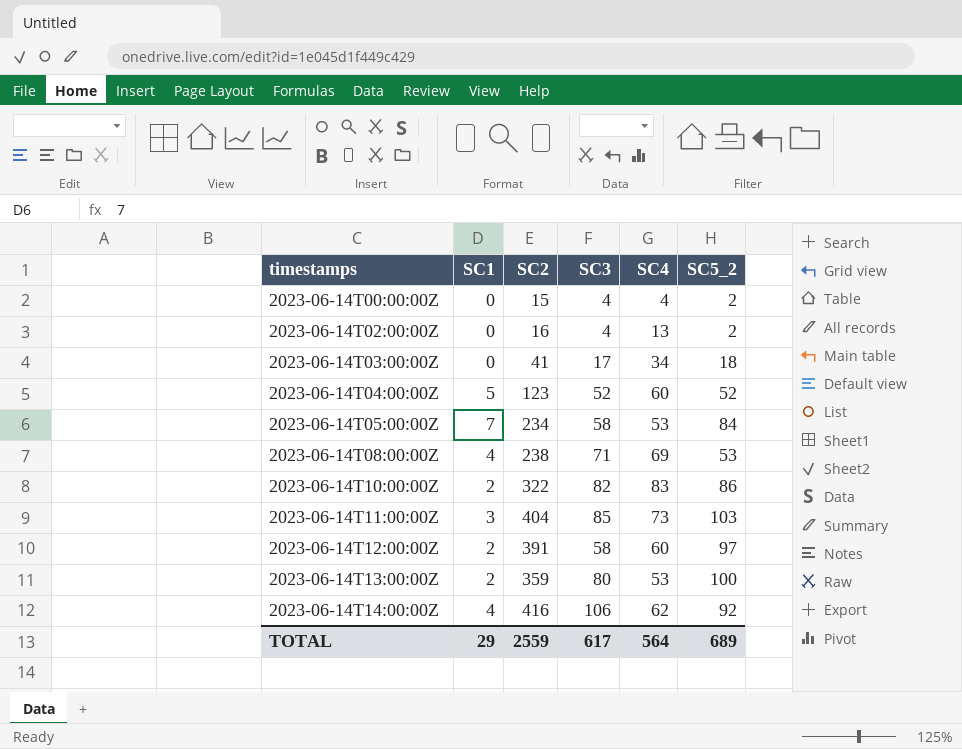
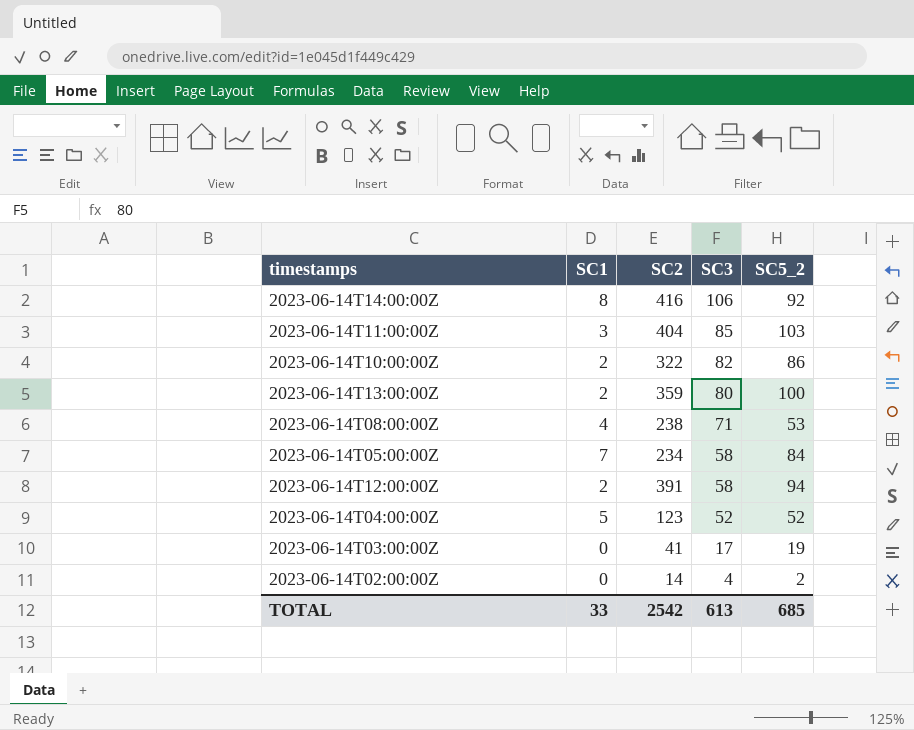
row order: timestamps ascending -> SC3 descending
column SC4 | position: 5 -> none
row 2023-06-14T00:00:00Z: 0 | 15 | 4 | 4 | 2 -> none
2023-06-14T14:00:00Z | SC1: 4 -> 8
2023-06-14T12:00:00Z | SC5_2: 97 -> 94
2023-06-14T03:00:00Z | SC5_2: 18 -> 19
2023-06-14T02:00:00Z | SC2: 16 -> 14
TOTAL | SC1: 29 -> 33
TOTAL | SC2: 2559 -> 2542
TOTAL | SC3: 617 -> 613
TOTAL | SC5_2: 689 -> 685

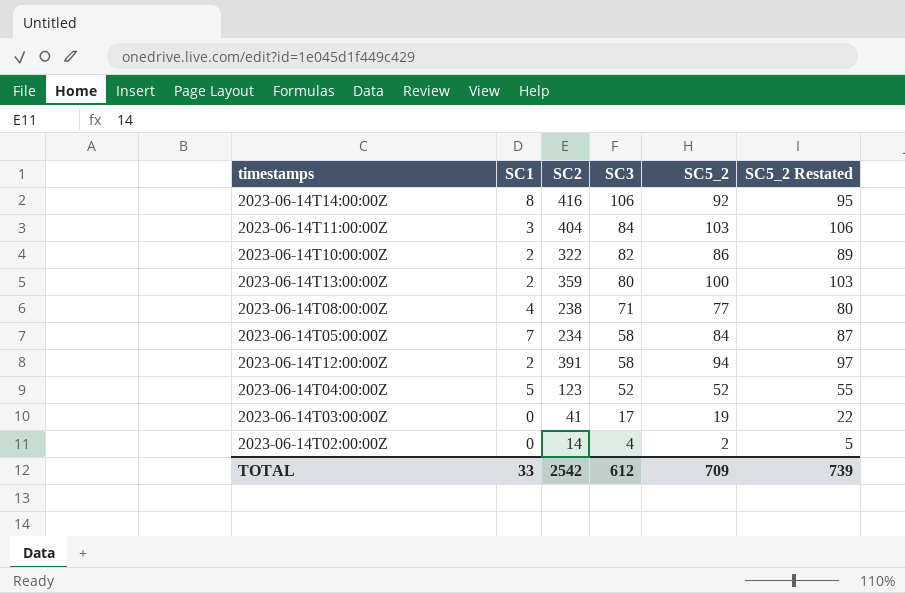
column SC5_2 Restated | formula: none -> [SC5_2] + 3
2023-06-14T11:00:00Z | SC3: 85 -> 84
2023-06-14T08:00:00Z | SC5_2: 53 -> 77
TOTAL | SC3: 613 -> 612
TOTAL | SC5_2: 685 -> 709

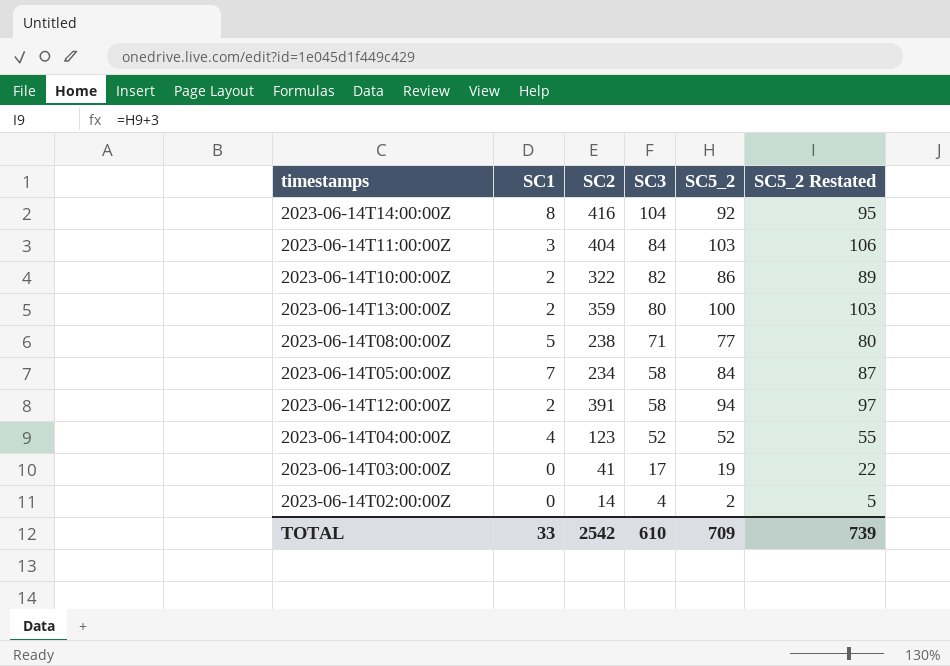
2023-06-14T14:00:00Z | SC3: 106 -> 104
2023-06-14T08:00:00Z | SC1: 4 -> 5
2023-06-14T04:00:00Z | SC1: 5 -> 4
TOTAL | SC3: 612 -> 610

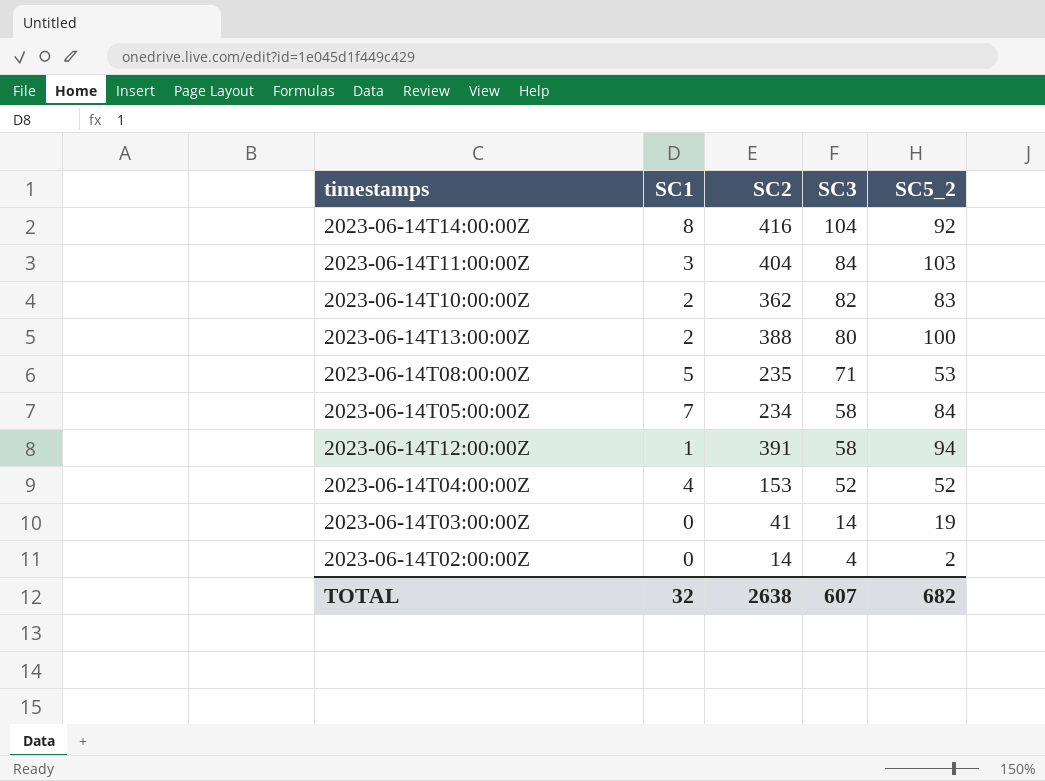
column SC5_2 Restated | formula: [SC5_2] + 3 -> none
2023-06-14T10:00:00Z | SC2: 322 -> 362
2023-06-14T10:00:00Z | SC5_2: 86 -> 83
2023-06-14T13:00:00Z | SC2: 359 -> 388
2023-06-14T08:00:00Z | SC2: 238 -> 235
2023-06-14T08:00:00Z | SC5_2: 77 -> 53
2023-06-14T12:00:00Z | SC1: 2 -> 1
2023-06-14T04:00:00Z | SC2: 123 -> 153
2023-06-14T03:00:00Z | SC3: 17 -> 14
TOTAL | SC1: 33 -> 32
TOTAL | SC2: 2542 -> 2638
TOTAL | SC3: 610 -> 607
TOTAL | SC5_2: 709 -> 682

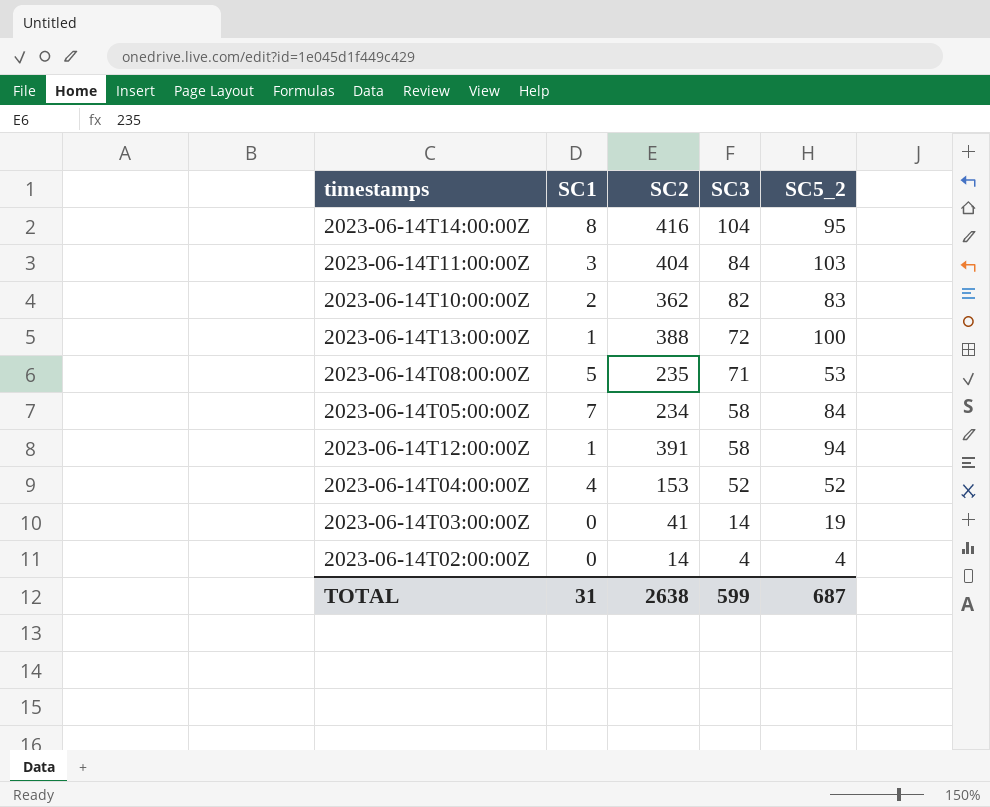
2023-06-14T14:00:00Z | SC5_2: 92 -> 95
2023-06-14T13:00:00Z | SC1: 2 -> 1
2023-06-14T13:00:00Z | SC3: 80 -> 72
2023-06-14T02:00:00Z | SC5_2: 2 -> 4
TOTAL | SC1: 32 -> 31
TOTAL | SC3: 607 -> 599
TOTAL | SC5_2: 682 -> 687

